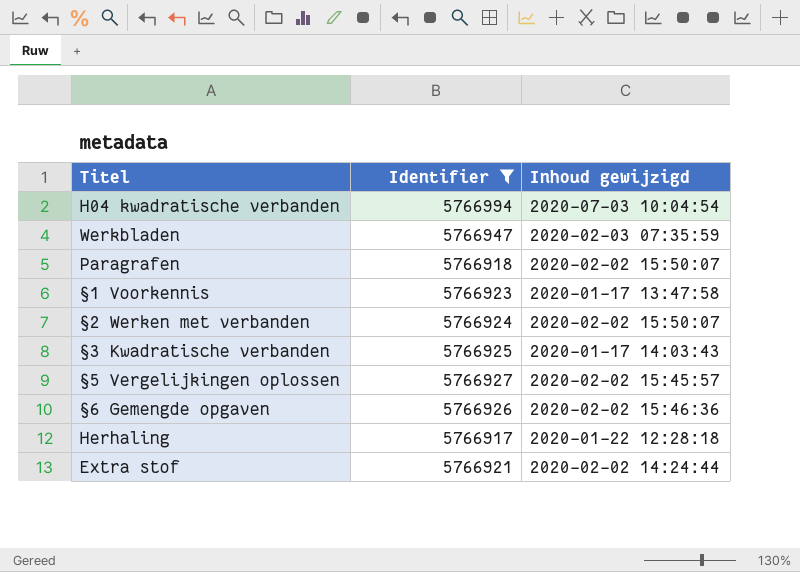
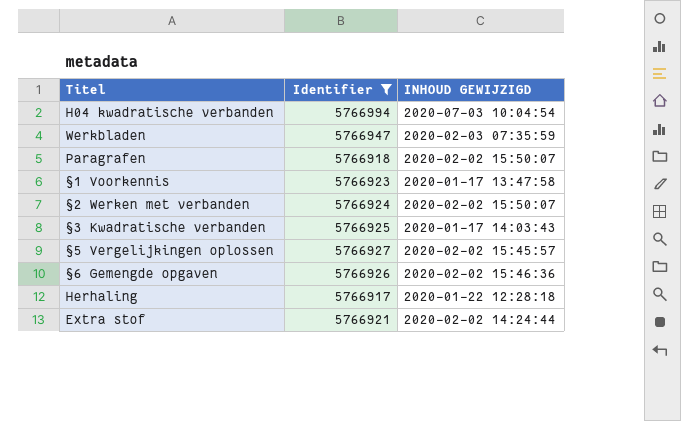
column name: Inhoud gewijzigd -> INHOUD GEWIJZIGD

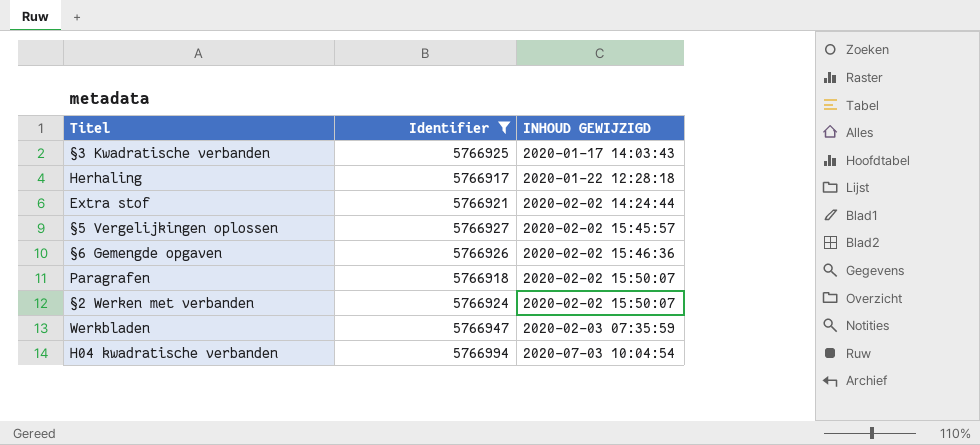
row order: none -> INHOUD GEWIJZIGD ascending
row §1 Voorkennis: 5766923 | 2020-01-17 13:47:58 -> none

